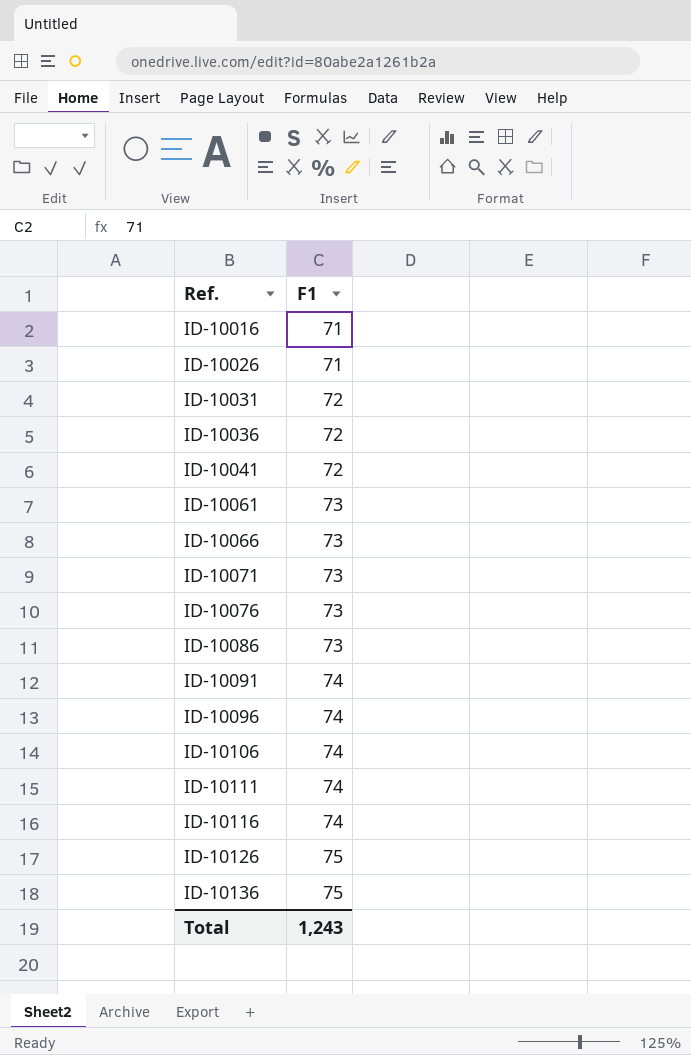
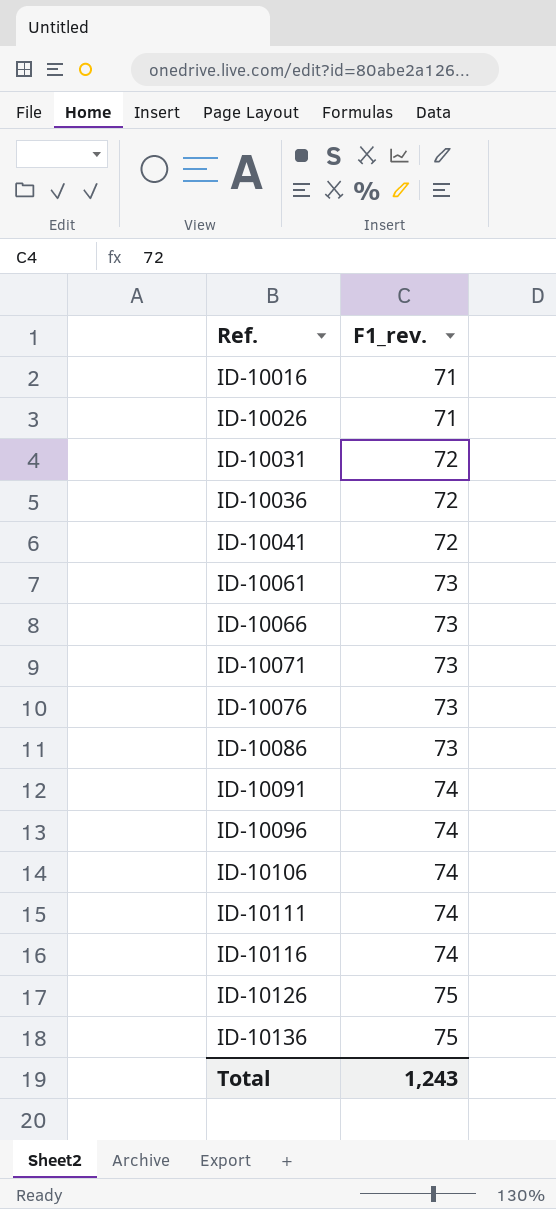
column name: F1 -> F1_rev.

